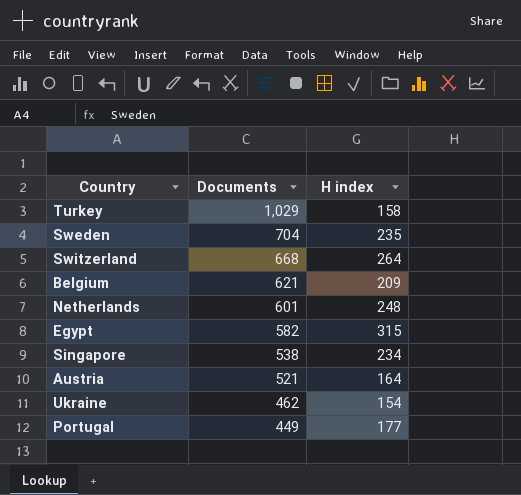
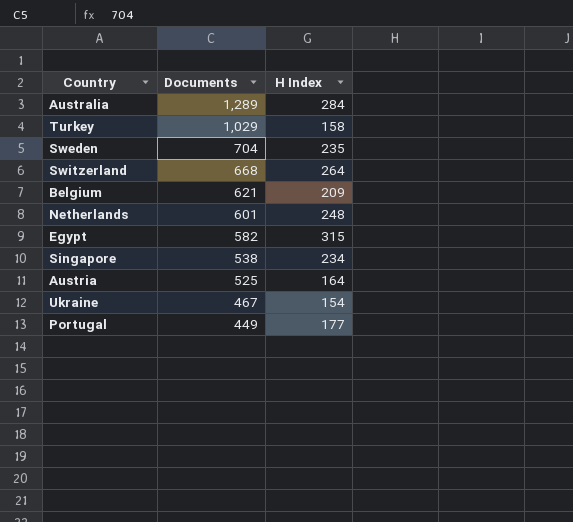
column name: H index -> H Index
row Australia: none -> 1,289 | 284
Austria | Documents: 521 -> 525
Ukraine | Documents: 462 -> 467

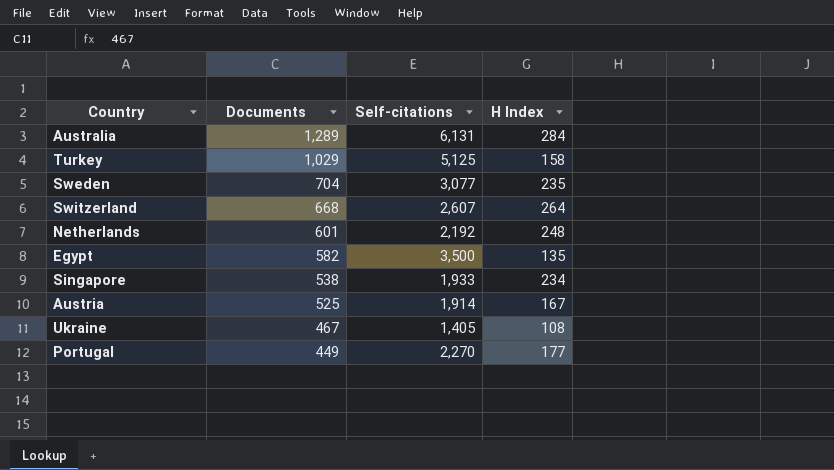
column Self-citations | position: none -> 3
row Belgium: 621 | 209 -> none
Egypt | H Index: 315 -> 135
Austria | H Index: 164 -> 167
Ukraine | H Index: 154 -> 108

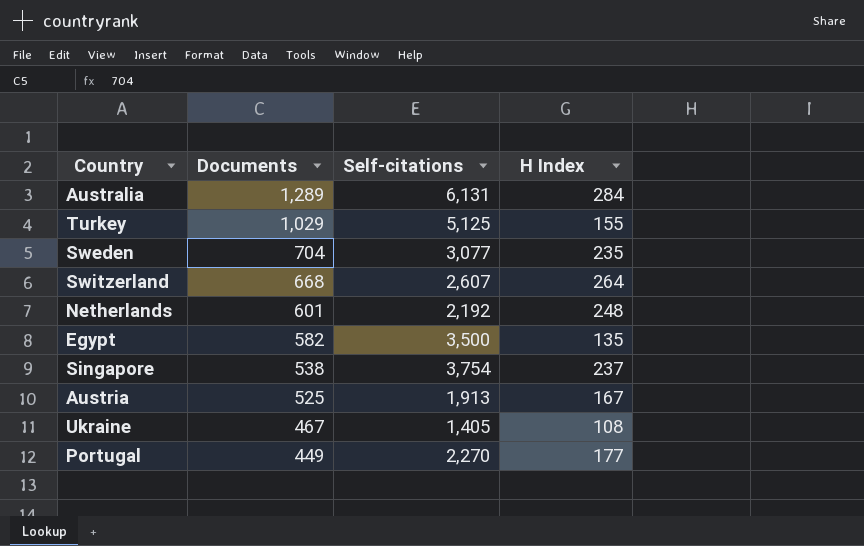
Turkey | H Index: 158 -> 155
Singapore | Self-citations: 1,933 -> 3,754
Singapore | H Index: 234 -> 237
Austria | Self-citations: 1,914 -> 1,913

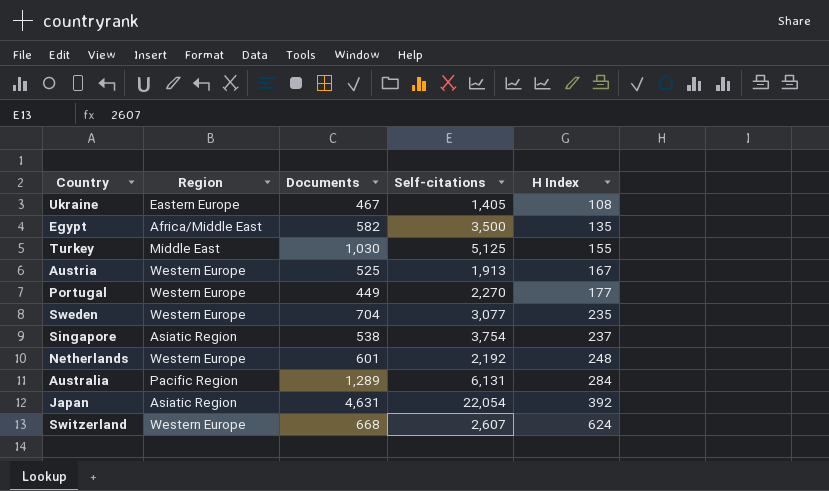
row order: Documents descending -> H Index ascending
column Region | position: none -> 2
Turkey | Documents: 1,029 -> 1,030
row Japan: none -> Asiatic Region | 4,631 | 22,054 | 392
Switzerland | H Index: 264 -> 624

